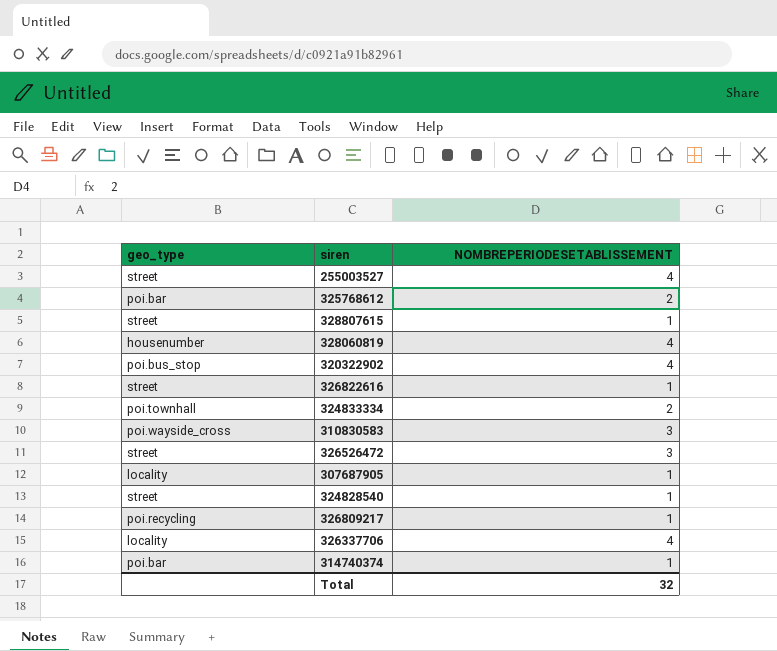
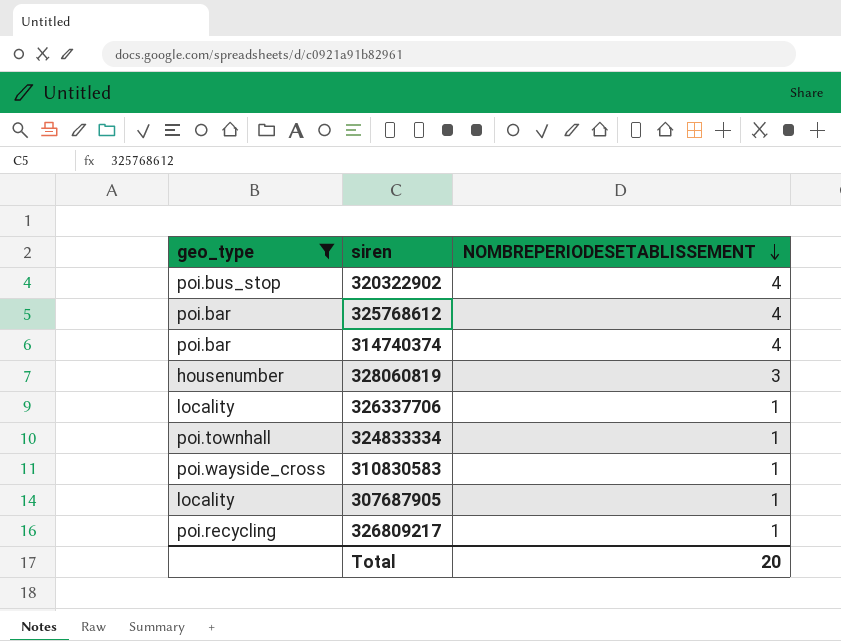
filter: none -> geo_type != street
row order: none -> NOMBREPERIODESETABLISSEMENT descending
325768612 | NOMBREPERIODESETABLISSEMENT: 2 -> 4
314740374 | NOMBREPERIODESETABLISSEMENT: 1 -> 4
328060819 | NOMBREPERIODESETABLISSEMENT: 4 -> 3
326337706 | NOMBREPERIODESETABLISSEMENT: 4 -> 1
324833334 | NOMBREPERIODESETABLISSEMENT: 2 -> 1
310830583 | NOMBREPERIODESETABLISSEMENT: 3 -> 1
Total | NOMBREPERIODESETABLISSEMENT: 32 -> 20

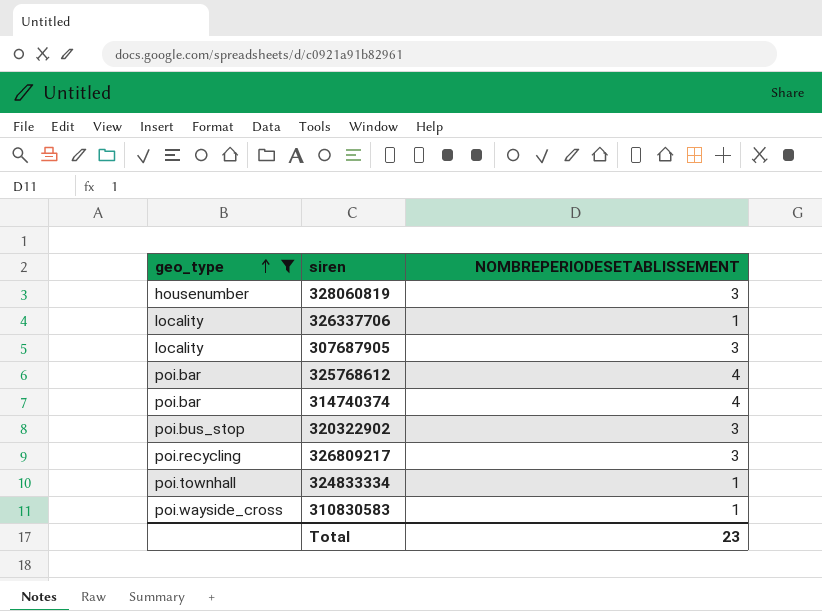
row order: NOMBREPERIODESETABLISSEMENT descending -> geo_type ascending
307687905 | NOMBREPERIODESETABLISSEMENT: 1 -> 3
320322902 | NOMBREPERIODESETABLISSEMENT: 4 -> 3
326809217 | NOMBREPERIODESETABLISSEMENT: 1 -> 3
Total | NOMBREPERIODESETABLISSEMENT: 20 -> 23

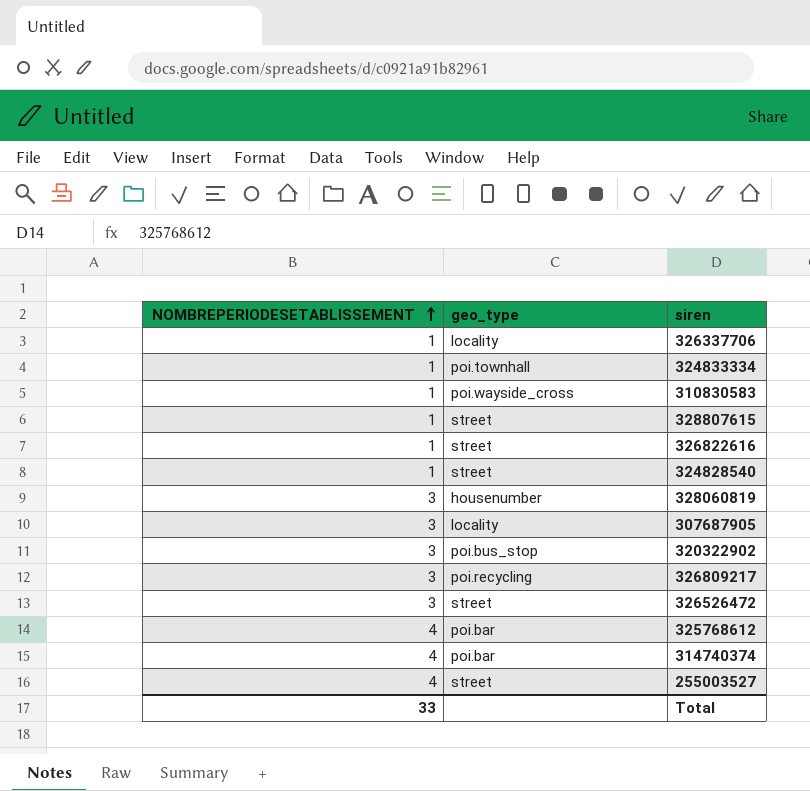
filter: geo_type != street -> none
row order: geo_type ascending -> NOMBREPERIODESETABLISSEMENT ascending
column NOMBREPERIODESETABLISSEMENT | position: 3 -> 1
Total | NOMBREPERIODESETABLISSEMENT: 23 -> 33

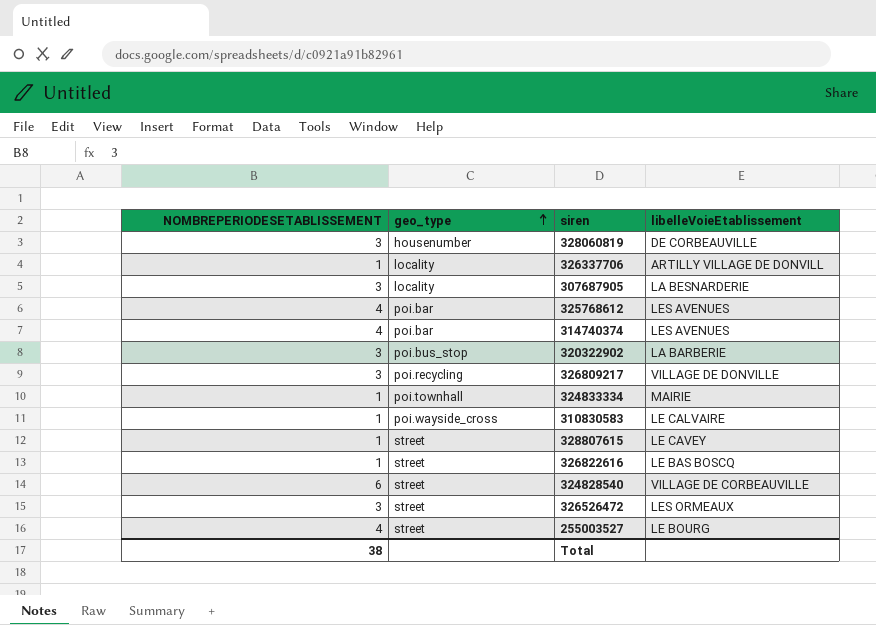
row order: NOMBREPERIODESETABLISSEMENT ascending -> geo_type ascending
column libelleVoieEtablissement | position: none -> 4
324828540 | NOMBREPERIODESETABLISSEMENT: 1 -> 6
Total | NOMBREPERIODESETABLISSEMENT: 33 -> 38

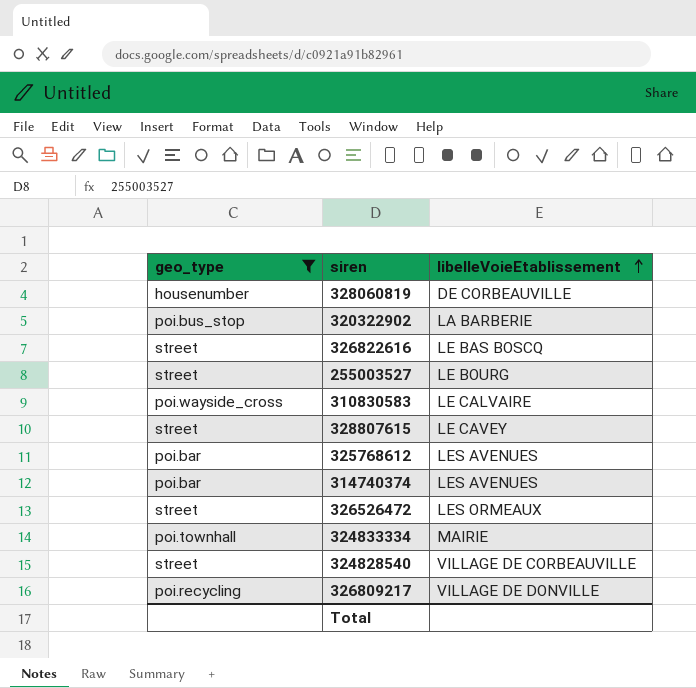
filter: none -> geo_type != locality
row order: geo_type ascending -> libelleVoieEtablissement ascending
column NOMBREPERIODESETABLISSEMENT | position: 1 -> none

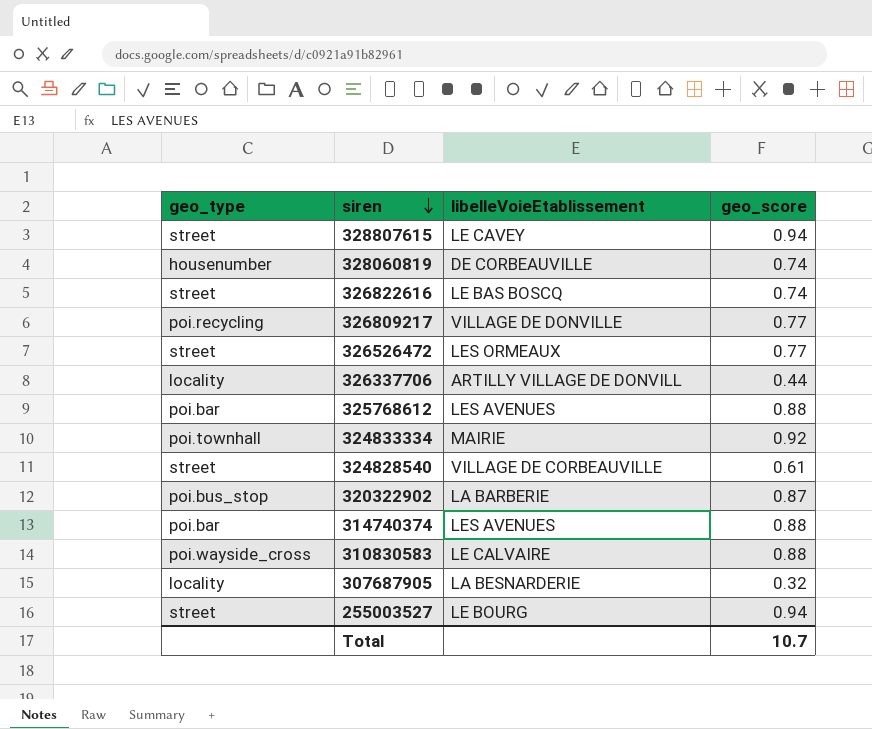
filter: geo_type != locality -> none
row order: libelleVoieEtablissement ascending -> siren descending
column geo_score | position: none -> 4

